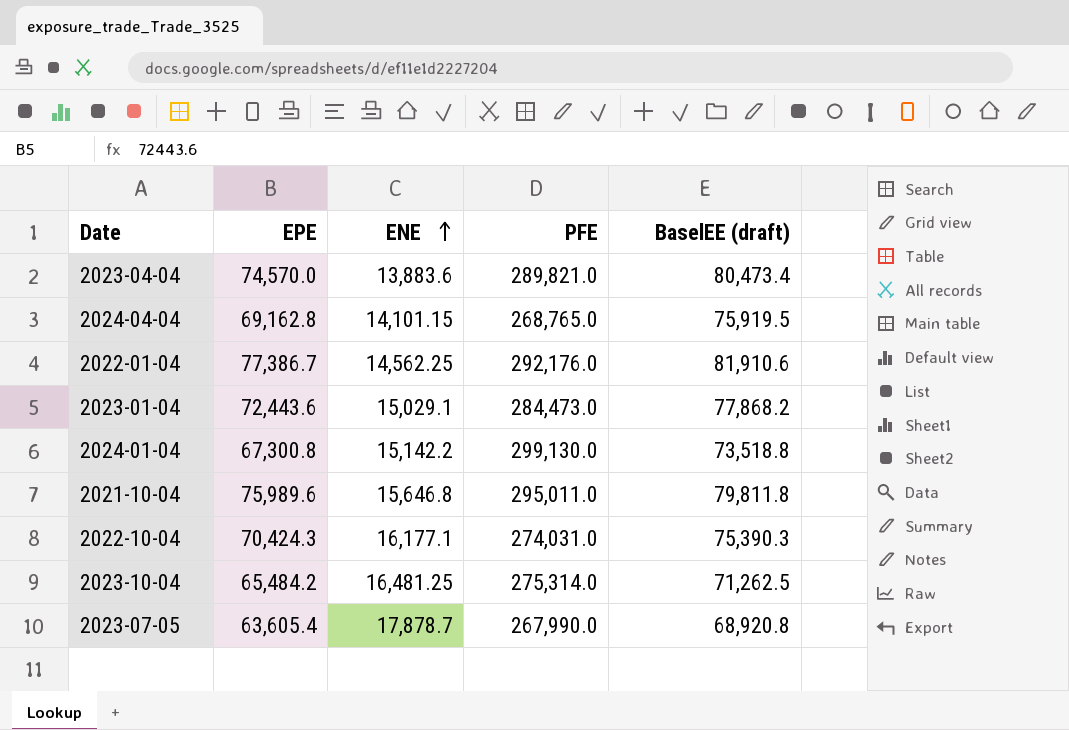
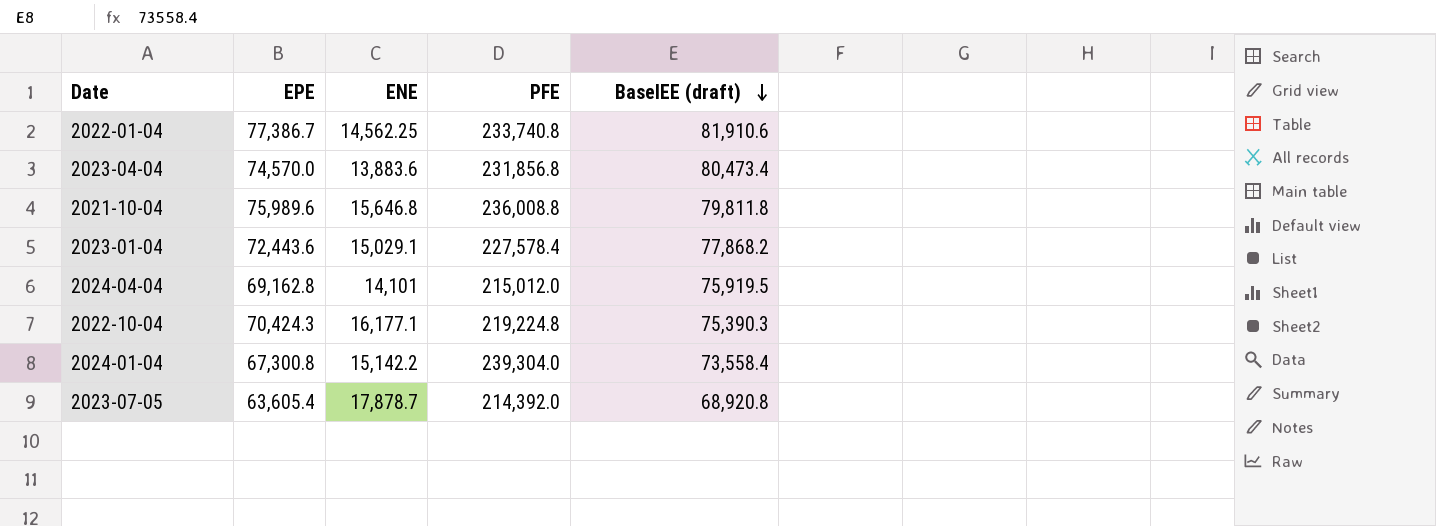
row order: ENE ascending -> BaselEE (draft) descending
row 2023-10-04: 65,484.2 | 16,481.25 | 275,314.0 | 71,262.5 -> none
2022-01-04 | PFE: 292,176.0 -> 233,740.8
2023-04-04 | PFE: 289,821.0 -> 231,856.8
2021-10-04 | PFE: 295,011.0 -> 236,008.8
2023-01-04 | PFE: 284,473.0 -> 227,578.4
2024-04-04 | ENE: 14,101.15 -> 14,101
2024-04-04 | PFE: 268,765.0 -> 215,012.0
2022-10-04 | PFE: 274,031.0 -> 219,224.8
2024-01-04 | PFE: 299,130.0 -> 239,304.0
2024-01-04 | BaselEE (draft): 73,518.8 -> 73,558.4
2023-07-05 | PFE: 267,990.0 -> 214,392.0

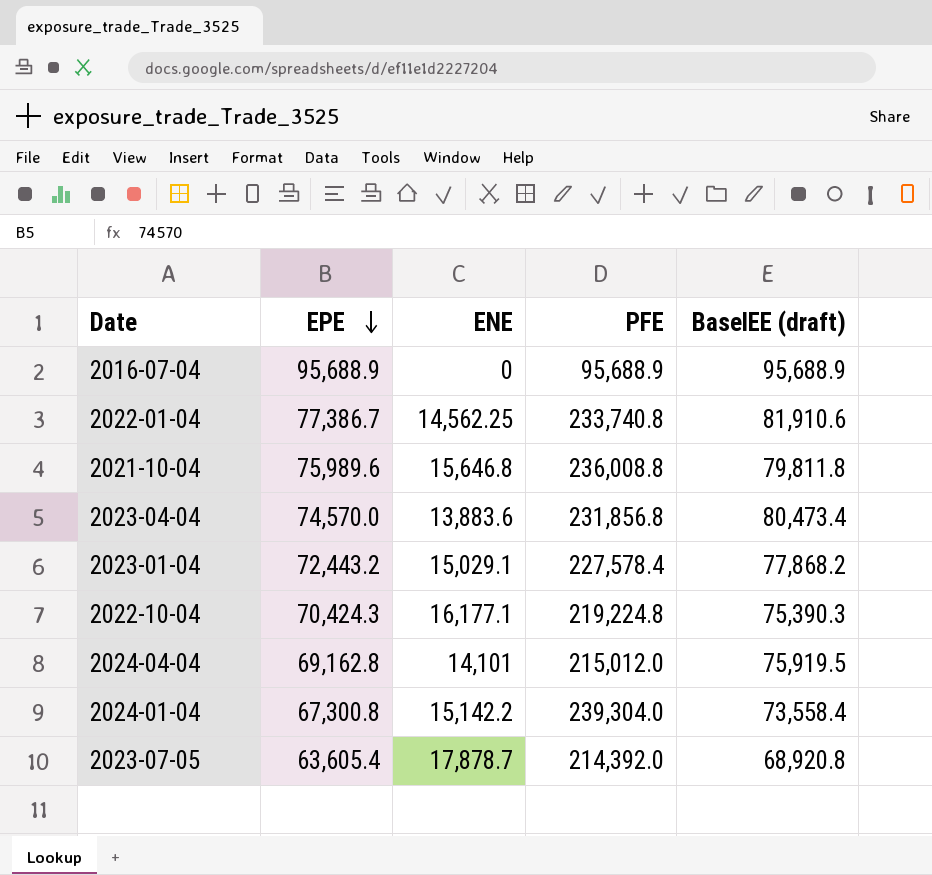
row order: BaselEE (draft) descending -> EPE descending
row 2016-07-04: none -> 95,688.9 | 0 | 95,688.9 | 95,688.9
2023-01-04 | EPE: 72,443.6 -> 72,443.2

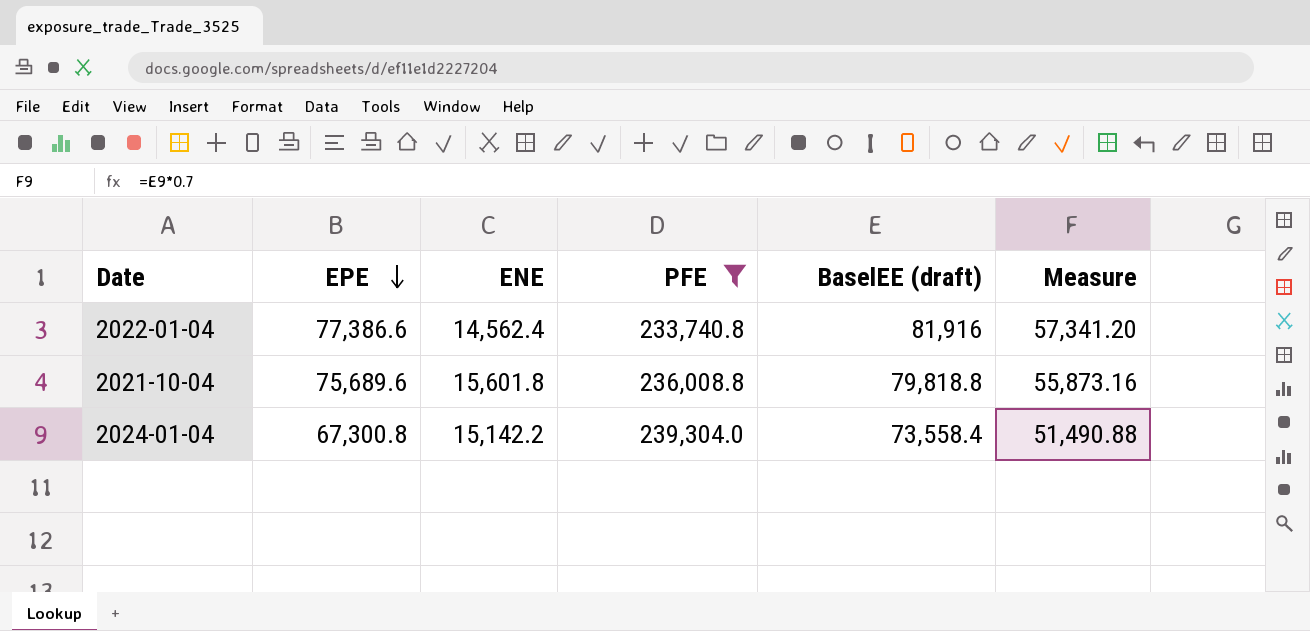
filter: none -> PFE >= 233,740.8
column Measure | formula: none -> [BaselEE (draft)] * 0.7
2022-01-04 | EPE: 77,386.7 -> 77,386.6
2022-01-04 | ENE: 14,562.25 -> 14,562.4
2022-01-04 | BaselEE (draft): 81,910.6 -> 81,916
2021-10-04 | EPE: 75,989.6 -> 75,689.6
2021-10-04 | ENE: 15,646.8 -> 15,601.8
2021-10-04 | BaselEE (draft): 79,811.8 -> 79,818.8

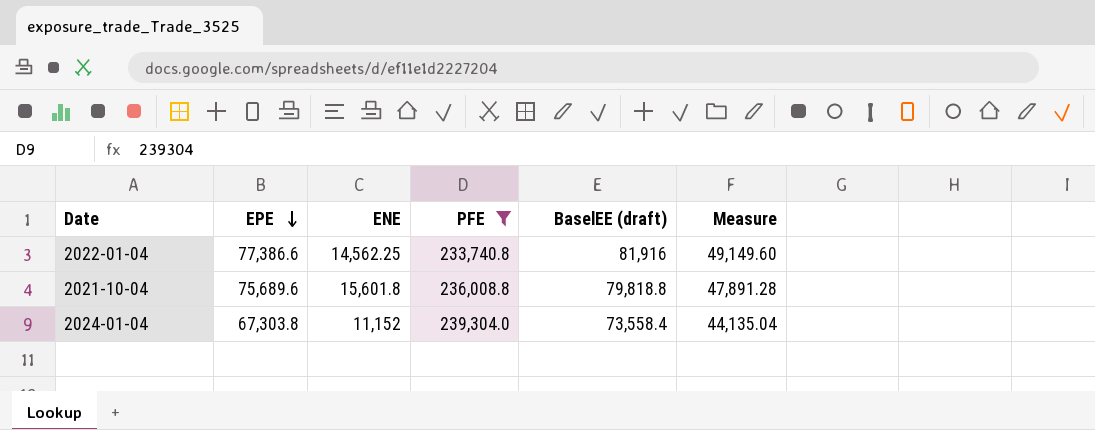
column Measure | formula: [BaselEE (draft)] * 0.7 -> [BaselEE (draft)] * 0.6
2022-01-04 | ENE: 14,562.4 -> 14,562.25
2024-01-04 | EPE: 67,300.8 -> 67,303.8
2024-01-04 | ENE: 15,142.2 -> 11,152

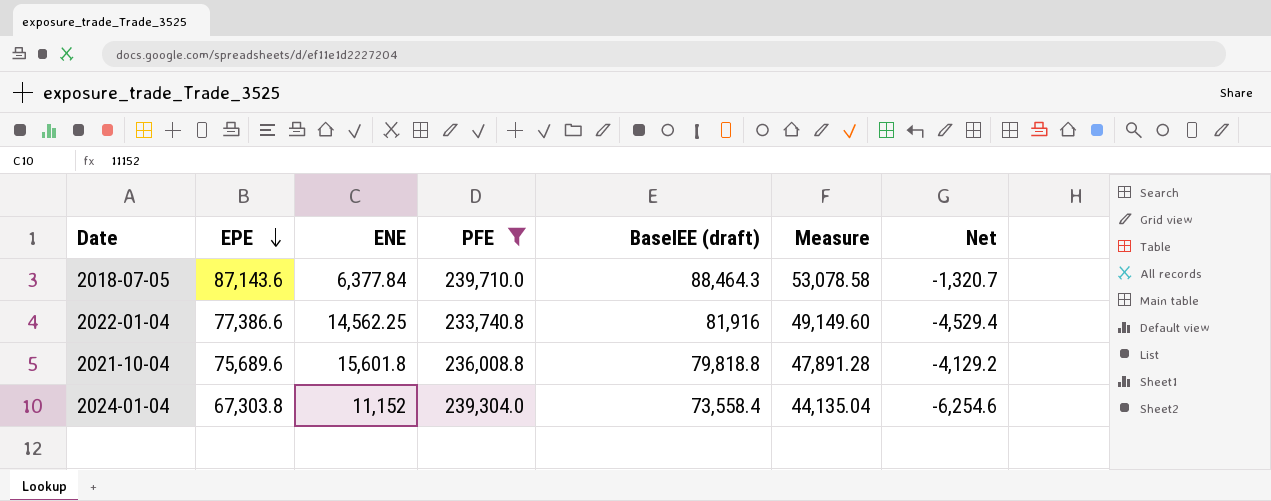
column Net | formula: none -> [EPE] - [BaselEE (draft)]
row 2018-07-05: none -> 87,143.6 | 6,377.84 | 239,710.0 | 88,464.3 | 53,078.58 | -1,320.7

